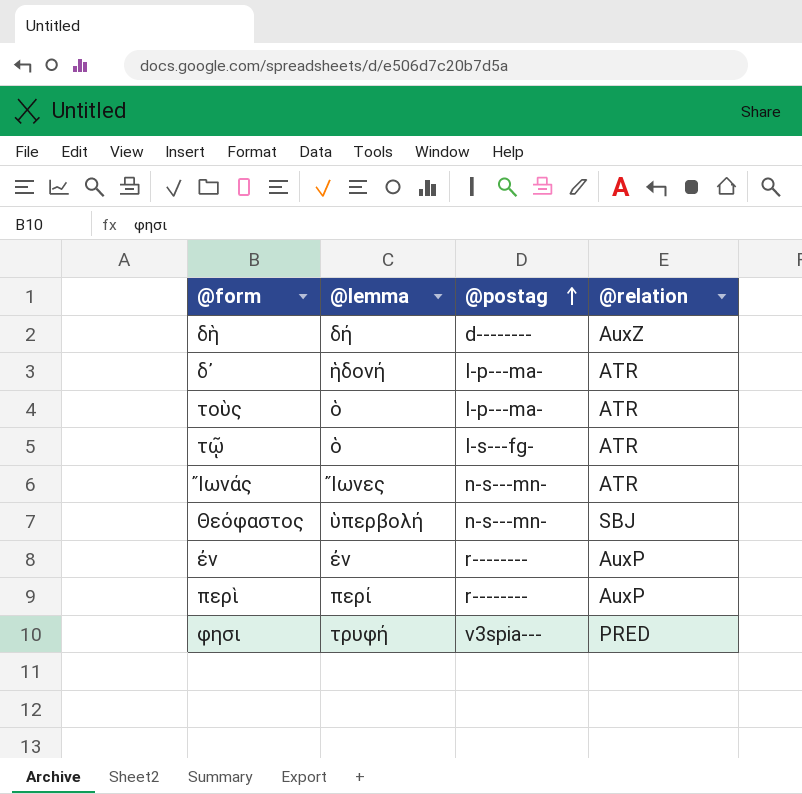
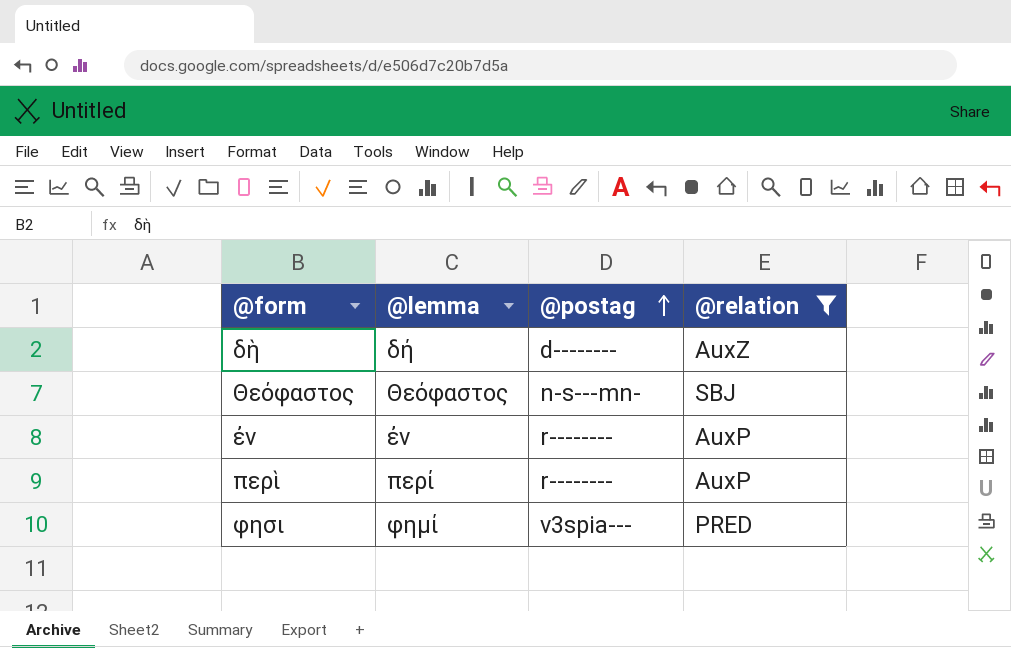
filter: none -> @relation != ATR
Θεόφαστος | @lemma: ὑπερβολή -> Θεόφαστος
φησι | @lemma: τρυφή -> φημί

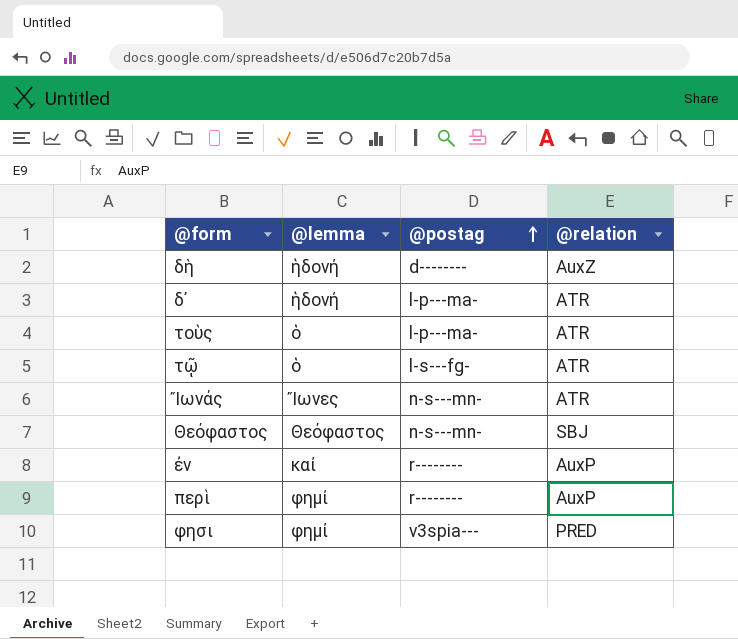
filter: @relation != ATR -> none
δὴ | @lemma: δή -> ἡδονή
ἐν | @lemma: ἐν -> καί
περὶ | @lemma: περί -> φημί

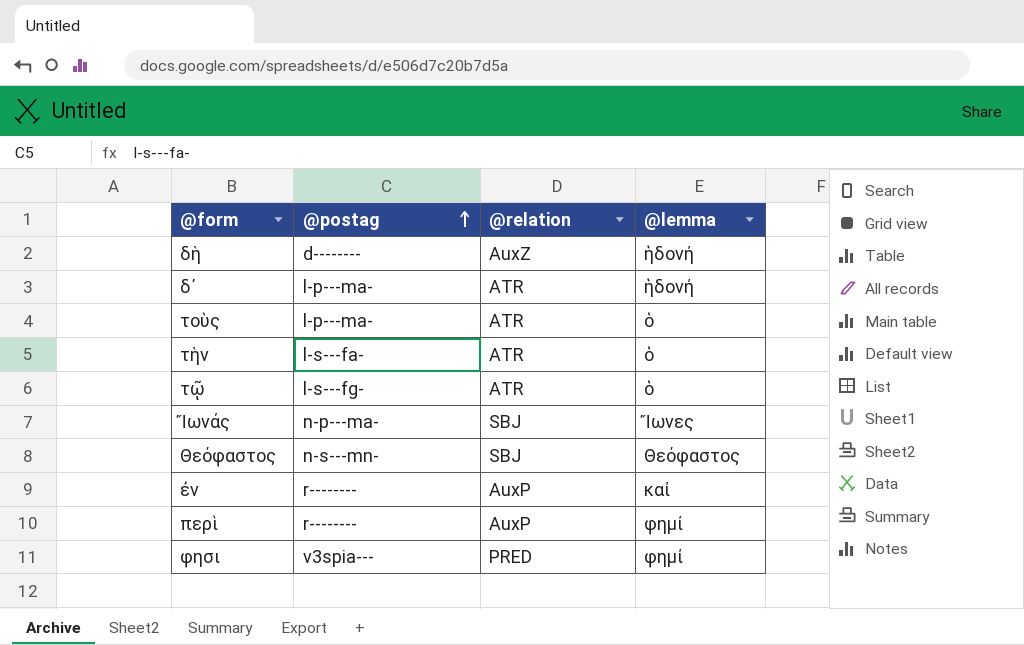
column @lemma | position: 2 -> 4
row τὴν: none -> l-s---fa- | ATR | ὁ
Ἴωνάς | @postag: n-s---mn- -> n-p---ma-
Ἴωνάς | @relation: ATR -> SBJ

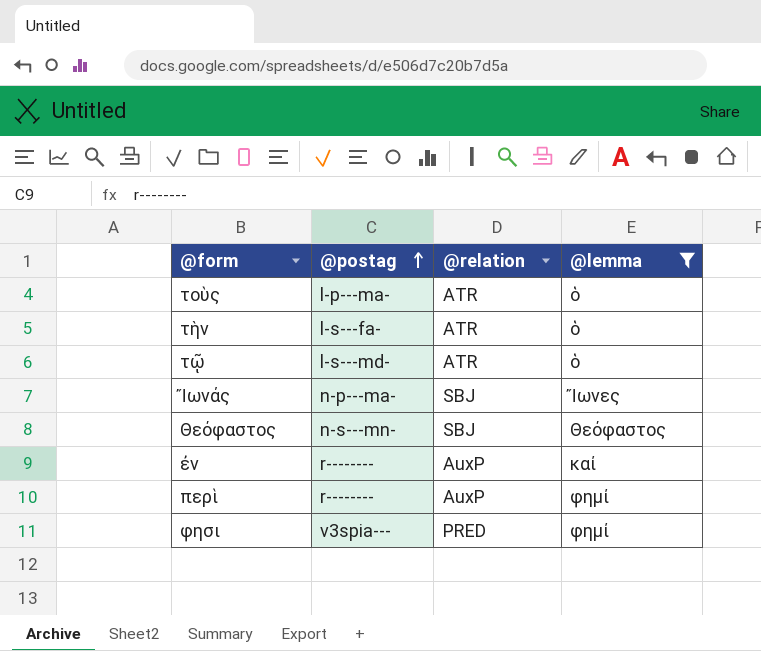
filter: none -> @lemma != ἡδονή
τῷ | @postag: l-s---fg- -> l-s---md-

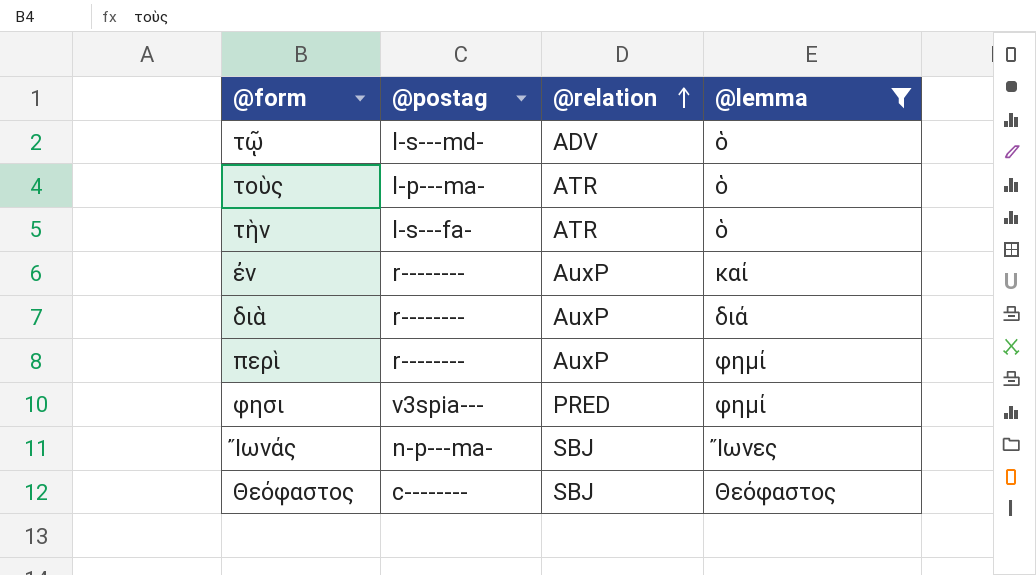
row order: @postag ascending -> @relation ascending
τῷ | @relation: ATR -> ADV
row διὰ: none -> r-------- | AuxP | διά
Θεόφαστος | @postag: n-s---mn- -> c--------

